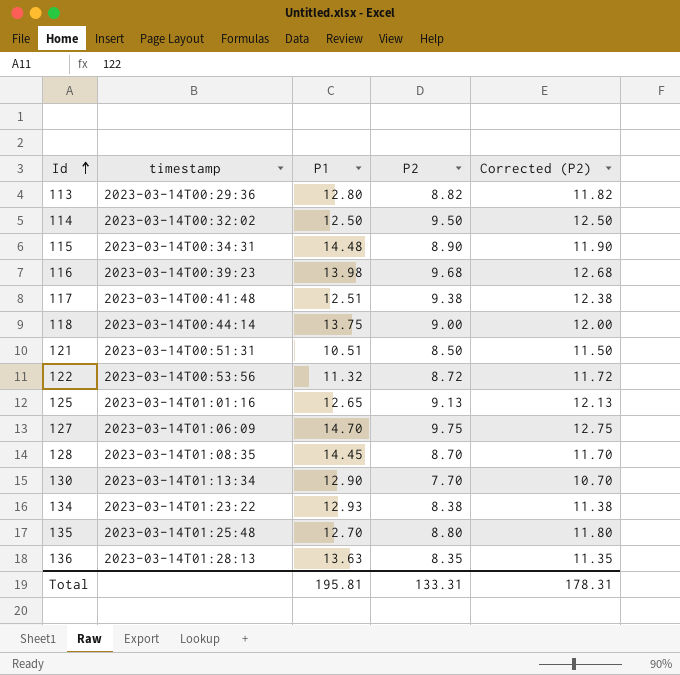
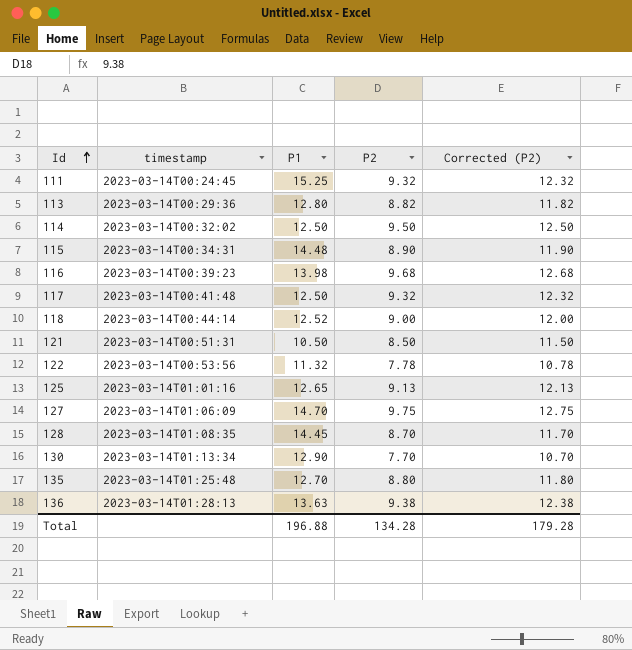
row 134: 2023-03-14T01:23:22 | 12.93 | 8.38 | 11.38 -> none
row 111: none -> 2023-03-14T00:24:45 | 15.25 | 9.32 | 12.32
117 | P1: 12.51 -> 12.50
117 | P2: 9.38 -> 9.32
117 | Corrected (P2): 12.38 -> 12.32
118 | P1: 13.75 -> 12.52
121 | P1: 10.51 -> 10.50
122 | P2: 8.72 -> 7.78
122 | Corrected (P2): 11.72 -> 10.78
136 | P2: 8.35 -> 9.38
136 | Corrected (P2): 11.35 -> 12.38
Total | P1: 195.81 -> 196.88
Total | P2: 133.31 -> 134.28
Total | Corrected (P2): 178.31 -> 179.28

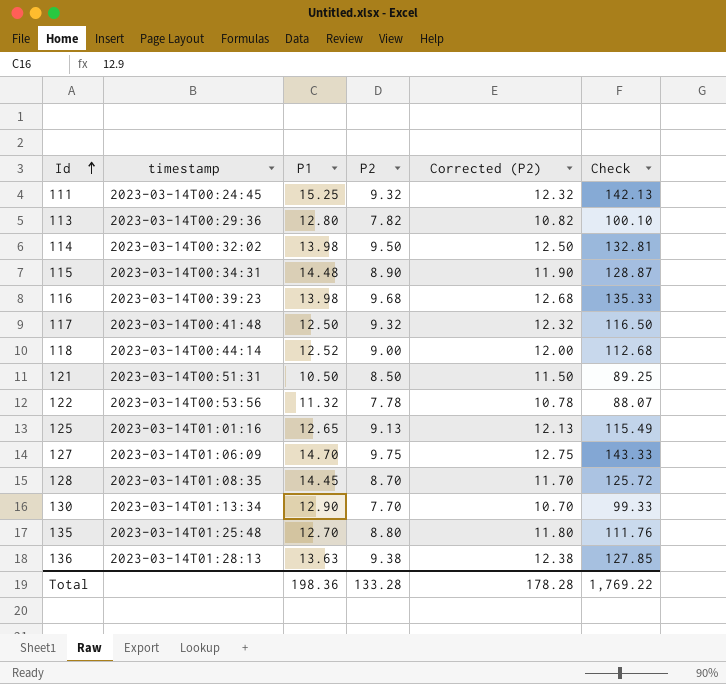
column Check | formula: none -> [P1] * [P2]
113 | P2: 8.82 -> 7.82
113 | Corrected (P2): 11.82 -> 10.82
114 | P1: 12.50 -> 13.98
Total | P1: 196.88 -> 198.36
Total | P2: 134.28 -> 133.28
Total | Corrected (P2): 179.28 -> 178.28

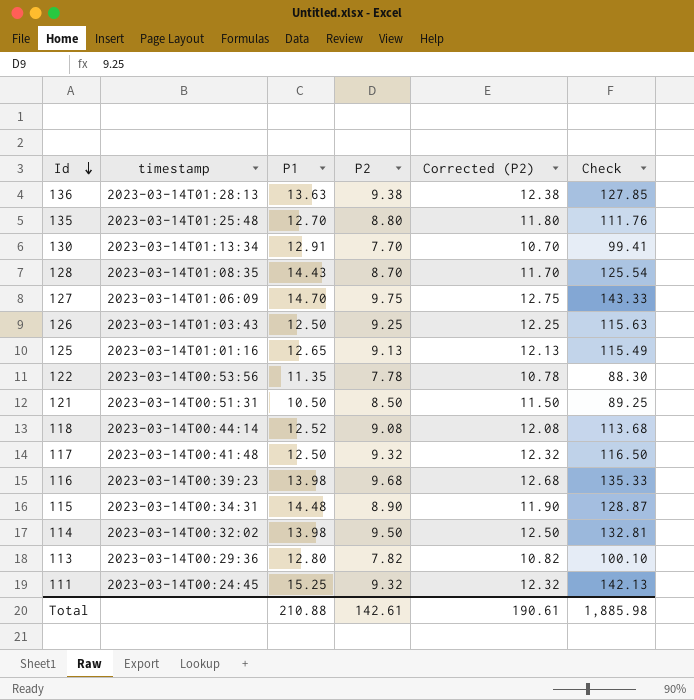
row order: Id ascending -> Id descending
130 | P1: 12.90 -> 12.91
130 | Check: 99.33 -> 99.41
128 | P1: 14.45 -> 14.43
128 | Check: 125.72 -> 125.54
row 126: none -> 2023-03-14T01:03:43 | 12.50 | 9.25 | 12.25 | 115.63
122 | P1: 11.32 -> 11.35
122 | Check: 88.07 -> 88.30
118 | P2: 9.00 -> 9.08
118 | Corrected (P2): 12.00 -> 12.08
118 | Check: 112.68 -> 113.68
Total | P1: 198.36 -> 210.88
Total | P2: 133.28 -> 142.61
Total | Corrected (P2): 178.28 -> 190.61
Total | Check: 1,769.22 -> 1,885.98

